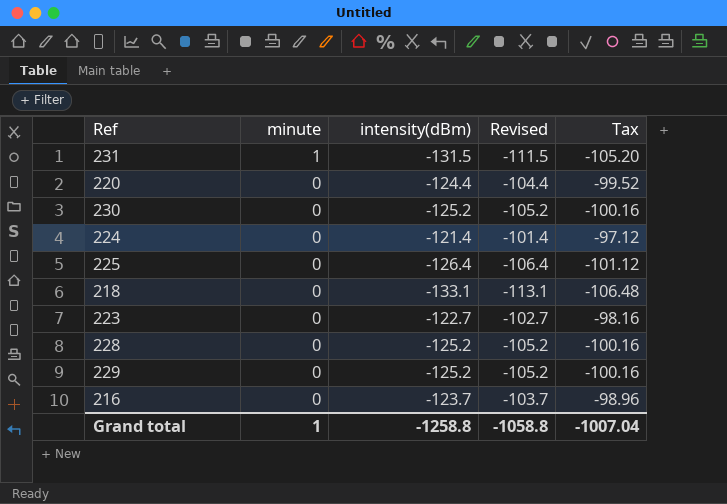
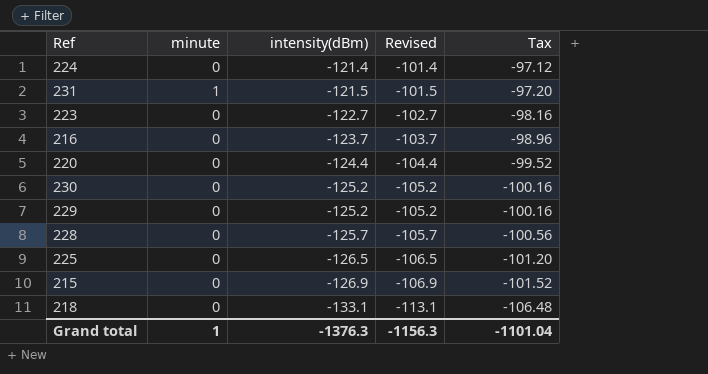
row order: minute descending -> intensity(dBm) descending
231 | intensity(dBm): -131.5 -> -121.5
231 | Revised: -111.5 -> -101.5
231 | Tax: -105.20 -> -97.20
228 | intensity(dBm): -125.2 -> -125.7
228 | Revised: -105.2 -> -105.7
228 | Tax: -100.16 -> -100.56
225 | intensity(dBm): -126.4 -> -126.5
225 | Revised: -106.4 -> -106.5
225 | Tax: -101.12 -> -101.20
row 215: none -> 0 | -126.9 | -106.9 | -101.52
Grand total | intensity(dBm): -1258.8 -> -1376.3
Grand total | Revised: -1058.8 -> -1156.3
Grand total | Tax: -1007.04 -> -1101.04

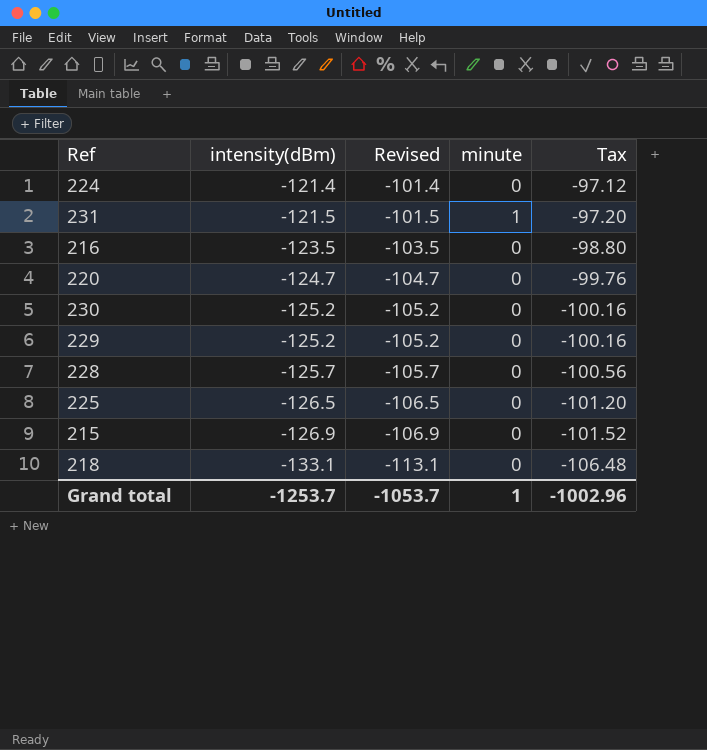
column minute | position: 2 -> 4
row 223: 0 | -122.7 | -102.7 | -98.16 -> none
216 | intensity(dBm): -123.7 -> -123.5
216 | Revised: -103.7 -> -103.5
216 | Tax: -98.96 -> -98.80
220 | intensity(dBm): -124.4 -> -124.7
220 | Revised: -104.4 -> -104.7
220 | Tax: -99.52 -> -99.76
Grand total | intensity(dBm): -1376.3 -> -1253.7
Grand total | Revised: -1156.3 -> -1053.7
Grand total | Tax: -1101.04 -> -1002.96

